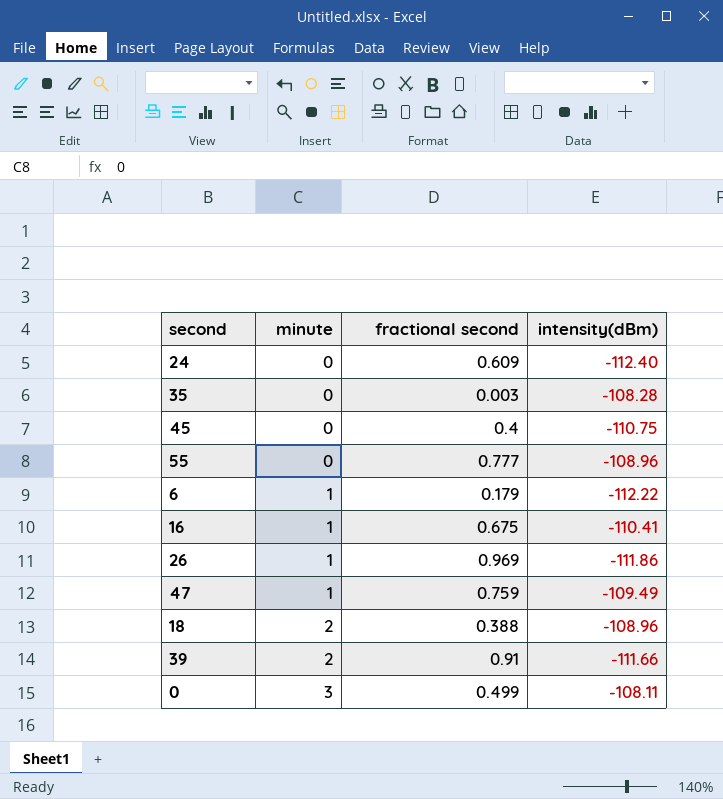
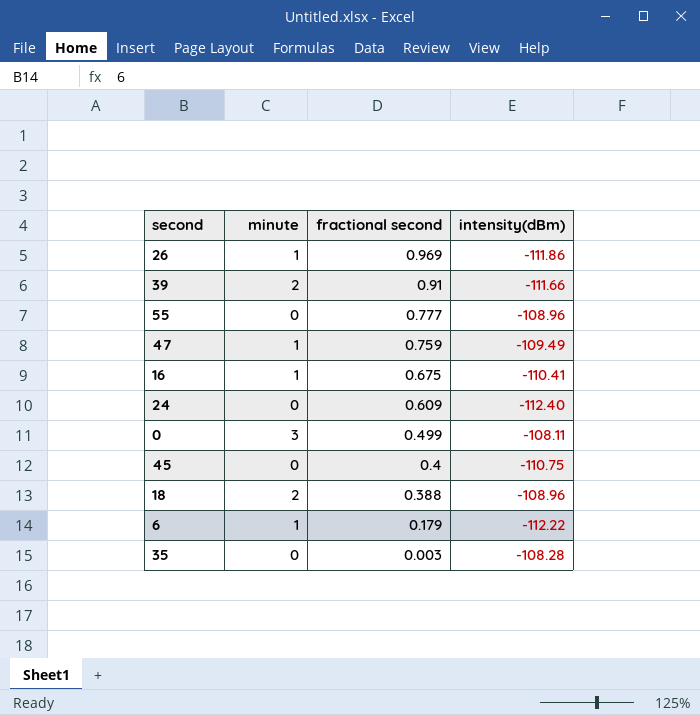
row order: minute ascending -> fractional second descending

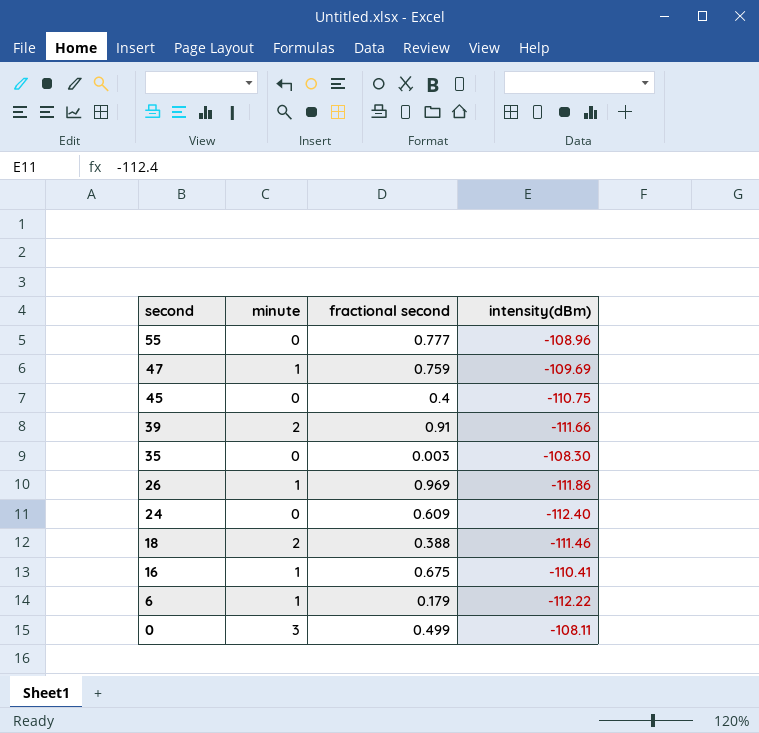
row order: fractional second descending -> second descending
47 | intensity(dBm): -109.49 -> -109.69
35 | intensity(dBm): -108.28 -> -108.30
18 | intensity(dBm): -108.96 -> -111.46

